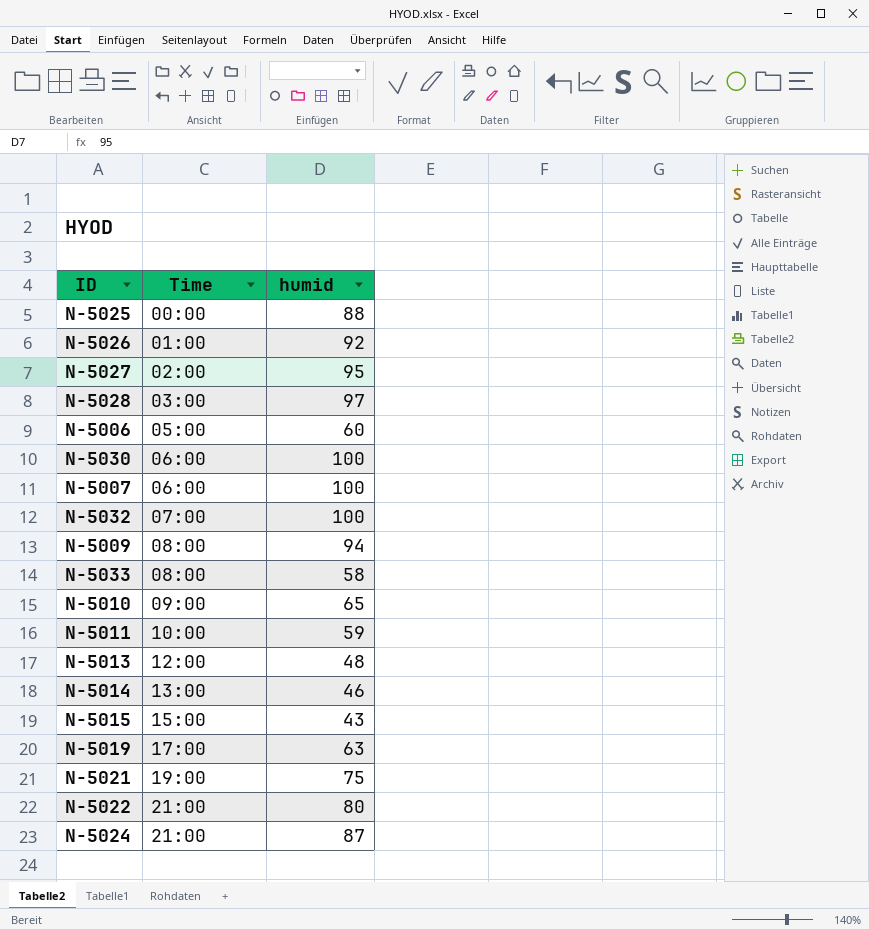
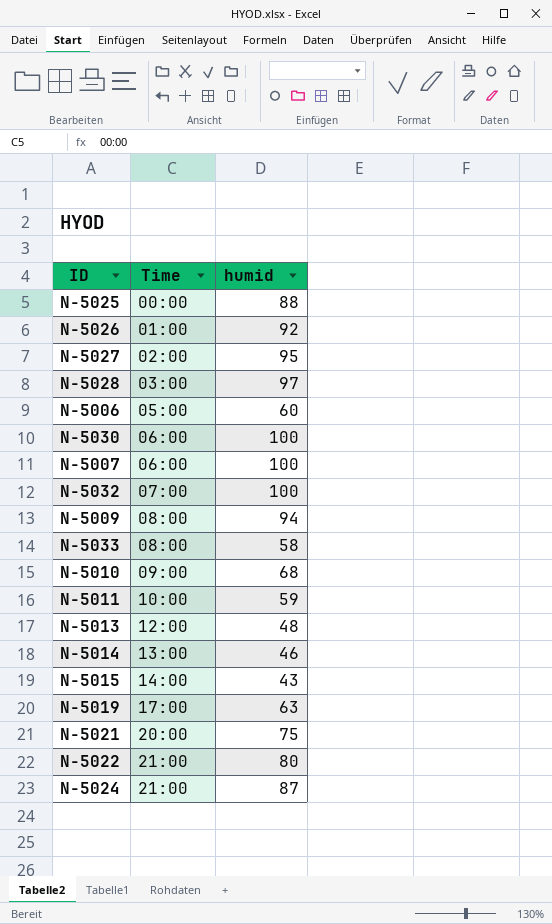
N-5010 | humid: 65 -> 68
N-5015 | Time: 15:00 -> 14:00
N-5021 | Time: 19:00 -> 20:00

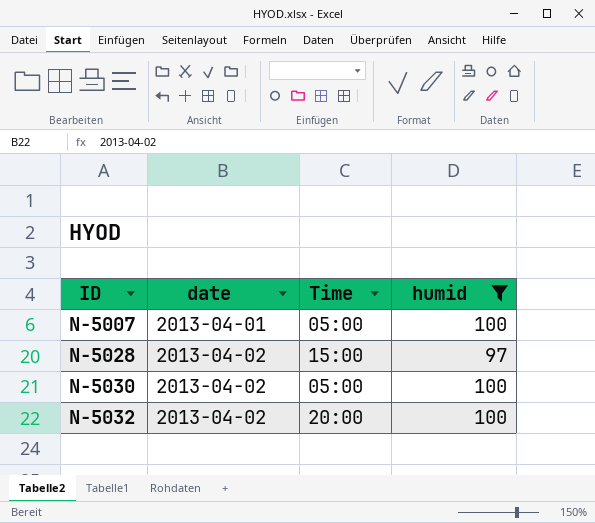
filter: none -> humid >= 97
row order: Time ascending -> ID ascending
column date | position: none -> 2
N-5007 | Time: 06:00 -> 05:00
N-5028 | Time: 03:00 -> 15:00
N-5030 | Time: 06:00 -> 05:00
N-5032 | Time: 07:00 -> 20:00

